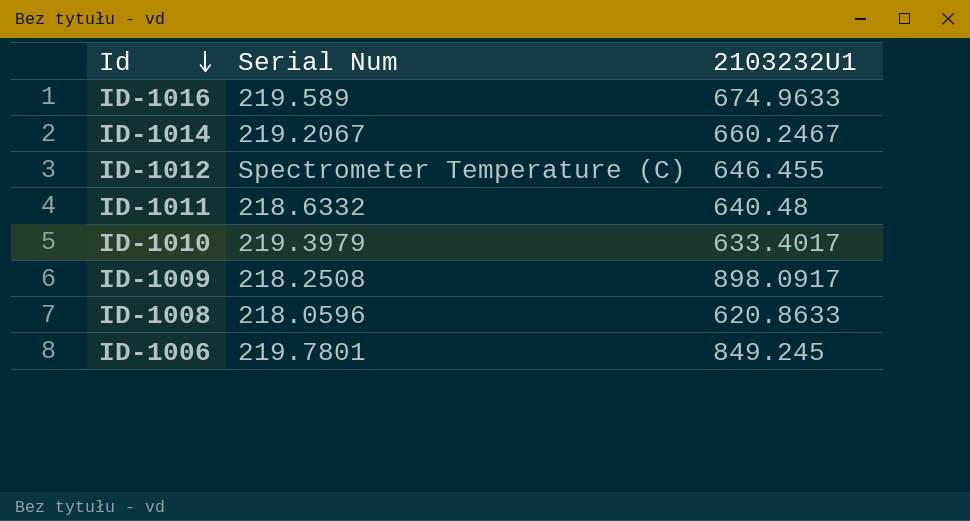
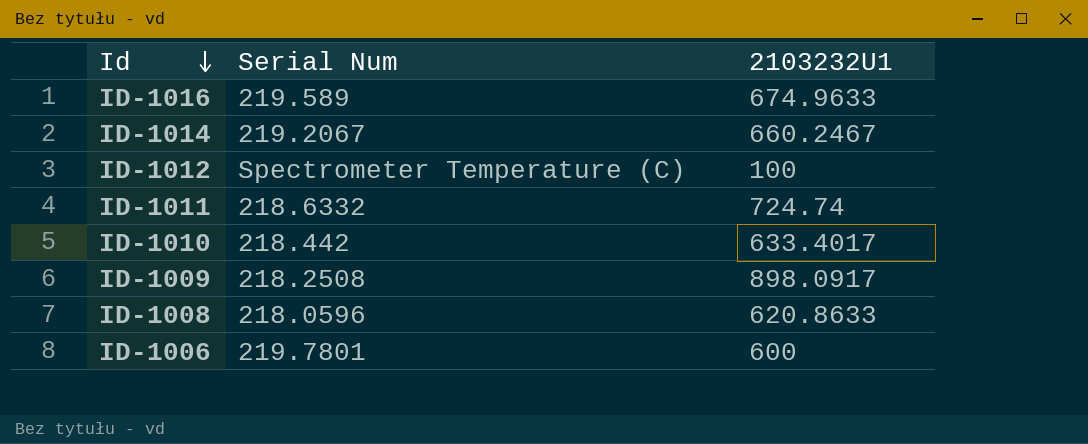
ID-1012 | 2103232U1: 646.455 -> 100
ID-1011 | 2103232U1: 640.48 -> 724.74
ID-1010 | Serial Num: 219.3979 -> 218.442
ID-1006 | 2103232U1: 849.245 -> 600

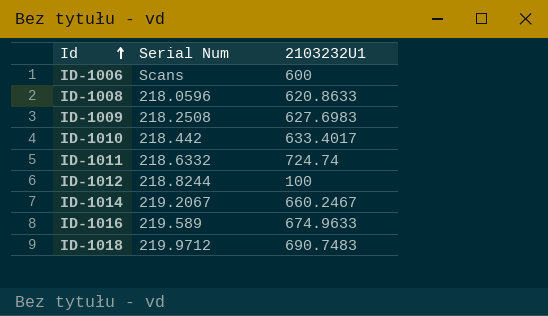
row order: Id descending -> Id ascending
ID-1006 | Serial Num: 219.7801 -> Scans
ID-1009 | 2103232U1: 898.0917 -> 627.6983
ID-1012 | Serial Num: Spectrometer Temperature (C) -> 218.8244
row ID-1018: none -> 219.9712 | 690.7483

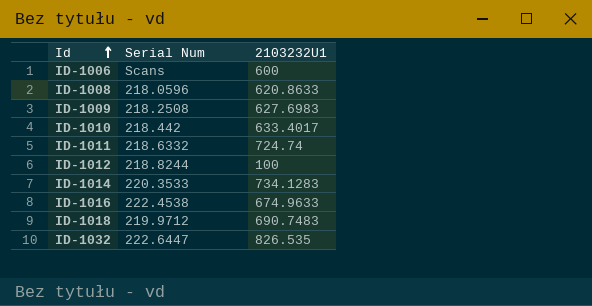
ID-1014 | Serial Num: 219.2067 -> 220.3533
ID-1014 | 2103232U1: 660.2467 -> 734.1283
ID-1016 | Serial Num: 219.589 -> 222.4538
row ID-1032: none -> 222.6447 | 826.535

